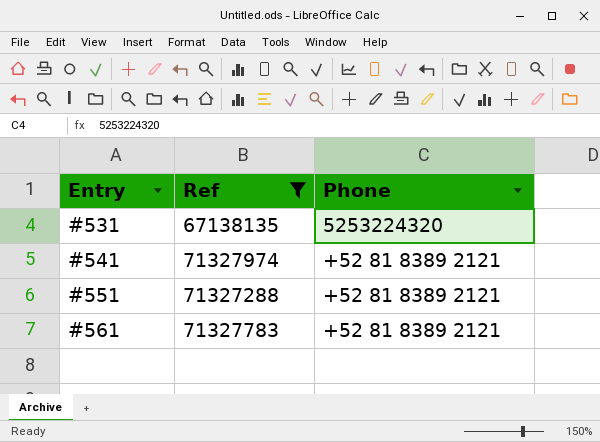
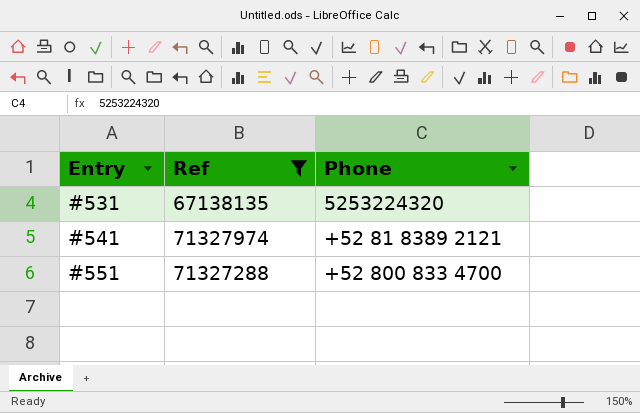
row #561: 71327783 | +52 81 8389 2121 -> none
#551 | Phone: +52 81 8389 2121 -> +52 800 833 4700

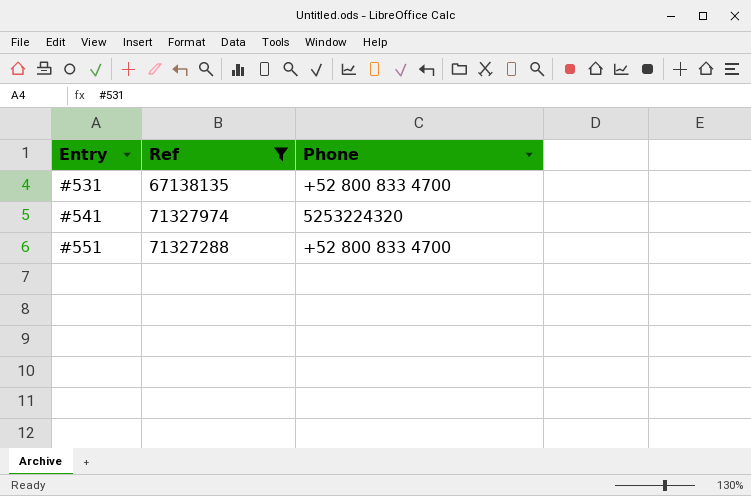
#531 | Phone: 5253224320 -> +52 800 833 4700
#541 | Phone: +52 81 8389 2121 -> 5253224320

